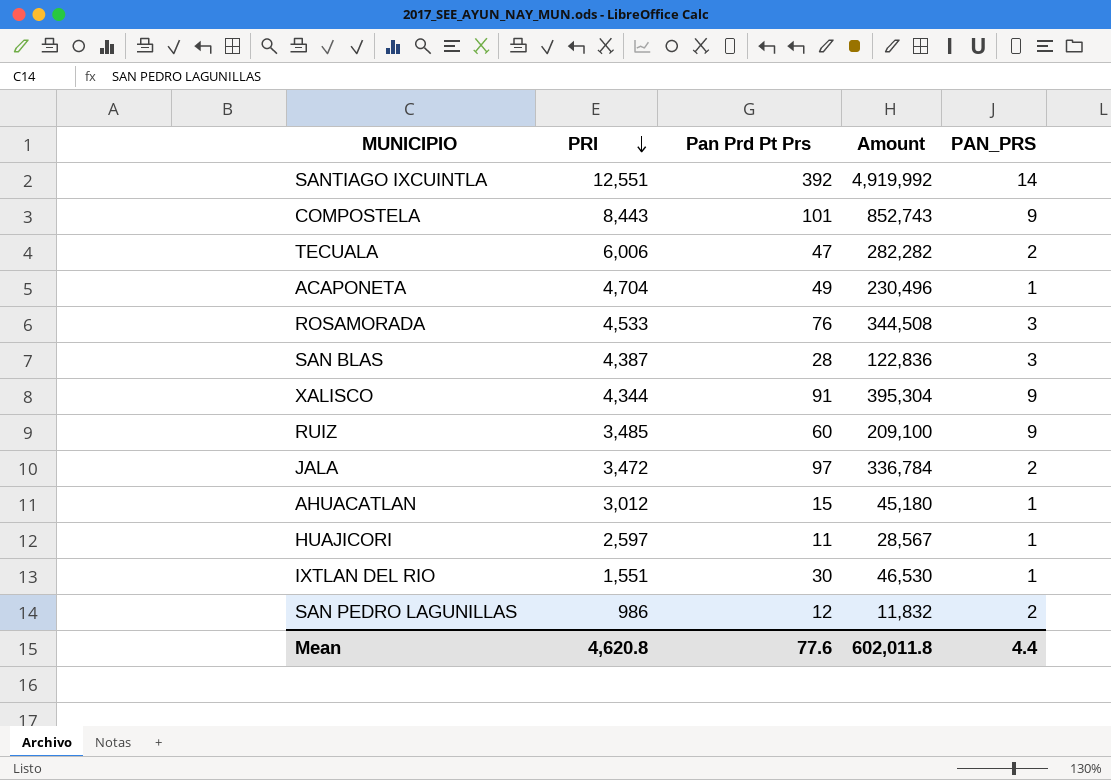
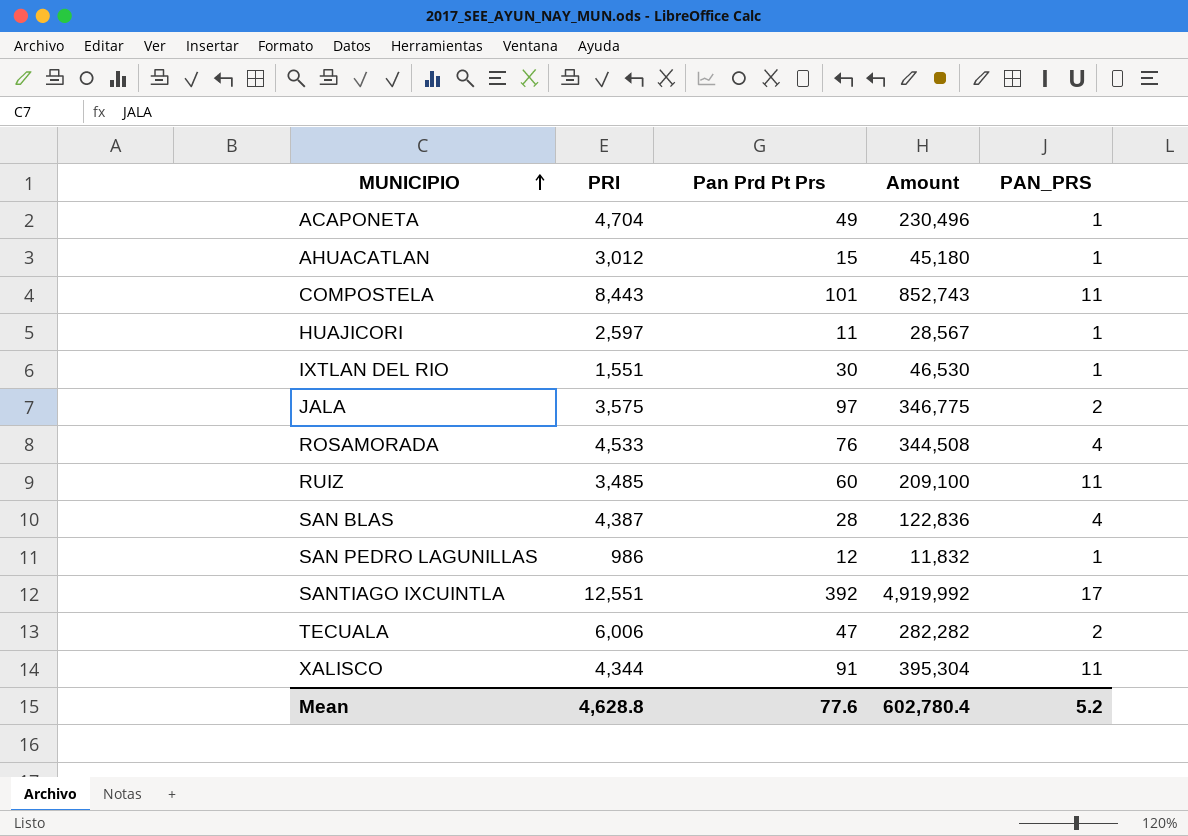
row order: PRI descending -> MUNICIPIO ascending
COMPOSTELA | PAN_PRS: 9 -> 11
JALA | PRI: 3,472 -> 3,575
JALA | Amount: 336,784 -> 346,775
ROSAMORADA | PAN_PRS: 3 -> 4
RUIZ | PAN_PRS: 9 -> 11
SAN BLAS | PAN_PRS: 3 -> 4
SAN PEDRO LAGUNILLAS | PAN_PRS: 2 -> 1
SANTIAGO IXCUINTLA | PAN_PRS: 14 -> 17
XALISCO | PAN_PRS: 9 -> 11
Mean | PRI: 4,620.8 -> 4,628.8
Mean | Amount: 602,011.8 -> 602,780.4
Mean | PAN_PRS: 4.4 -> 5.2

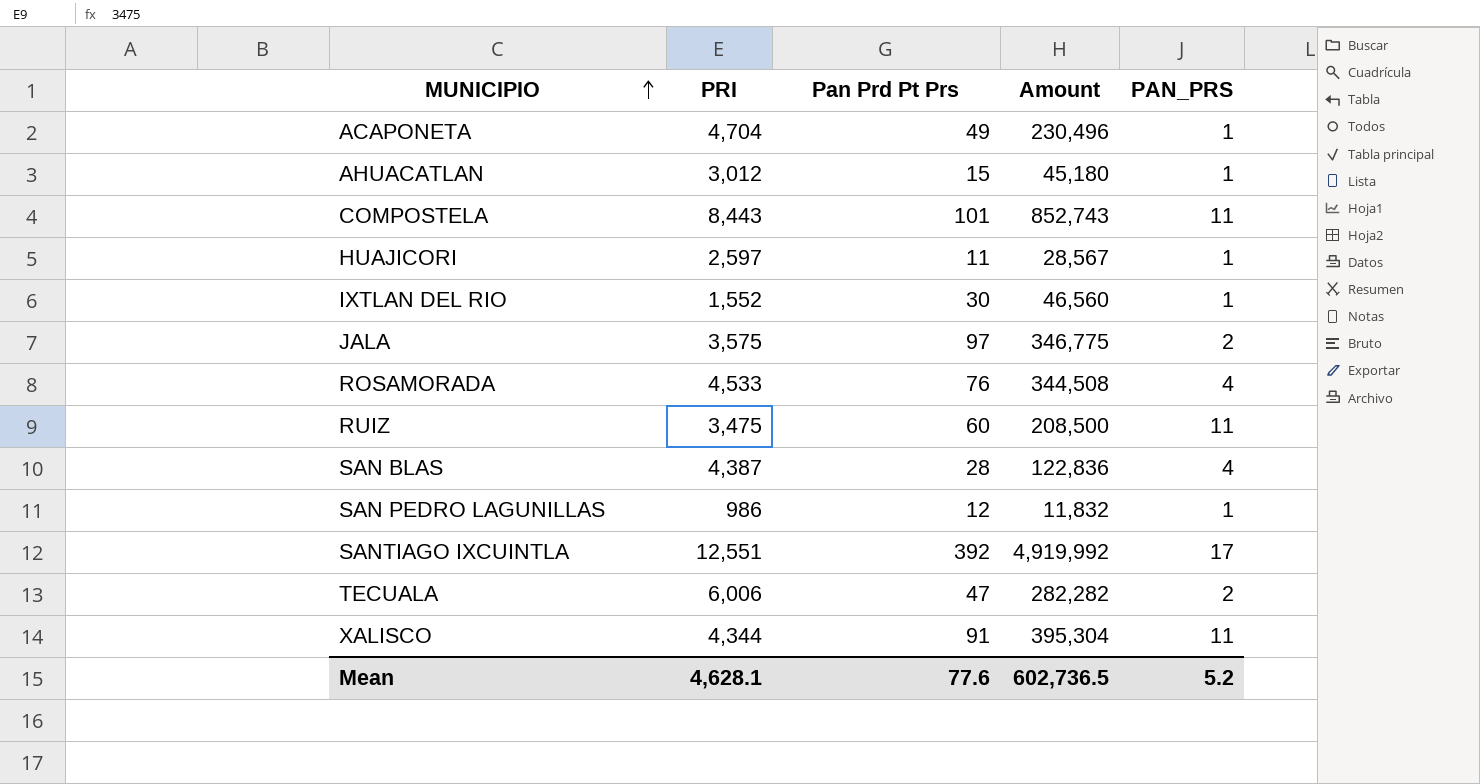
IXTLAN DEL RIO | PRI: 1,551 -> 1,552
IXTLAN DEL RIO | Amount: 46,530 -> 46,560
RUIZ | PRI: 3,485 -> 3,475
RUIZ | Amount: 209,100 -> 208,500
Mean | PRI: 4,628.8 -> 4,628.1
Mean | Amount: 602,780.4 -> 602,736.5

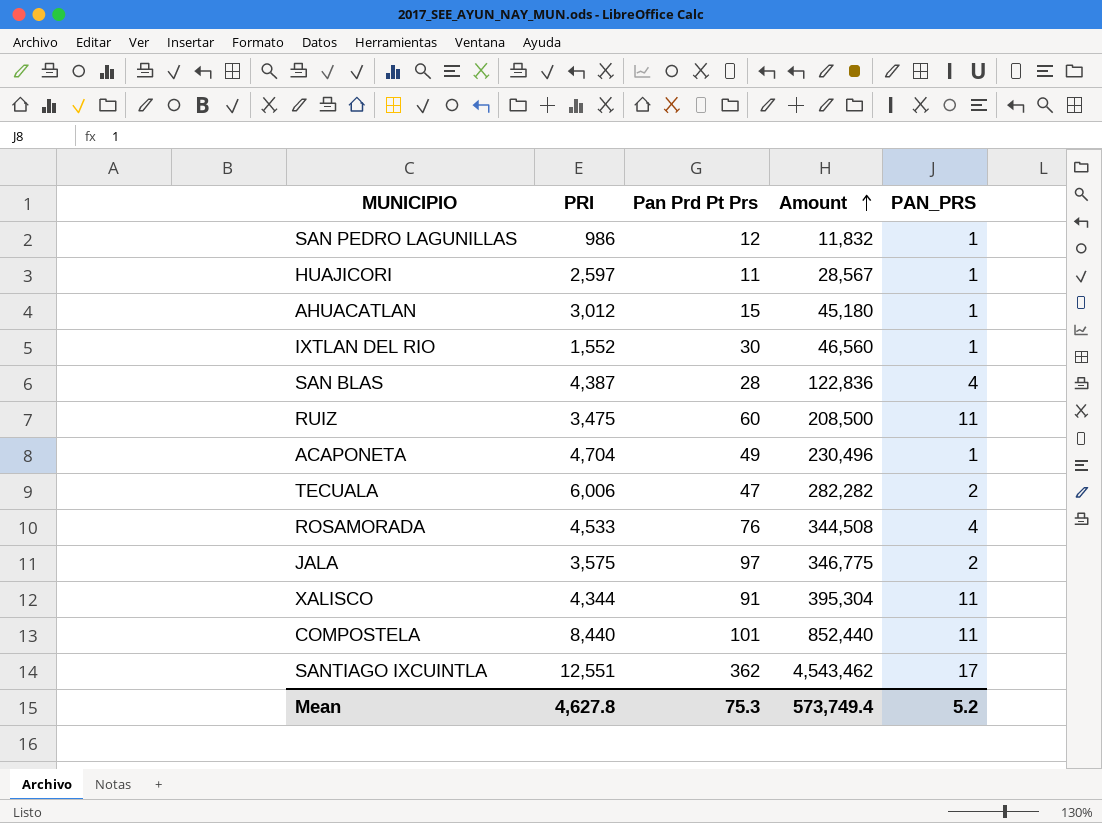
row order: MUNICIPIO ascending -> Amount ascending
COMPOSTELA | PRI: 8,443 -> 8,440
COMPOSTELA | Amount: 852,743 -> 852,440
SANTIAGO IXCUINTLA | Pan Prd Pt Prs: 392 -> 362
SANTIAGO IXCUINTLA | Amount: 4,919,992 -> 4,543,462
Mean | PRI: 4,628.1 -> 4,627.8
Mean | Pan Prd Pt Prs: 77.6 -> 75.3
Mean | Amount: 602,736.5 -> 573,749.4

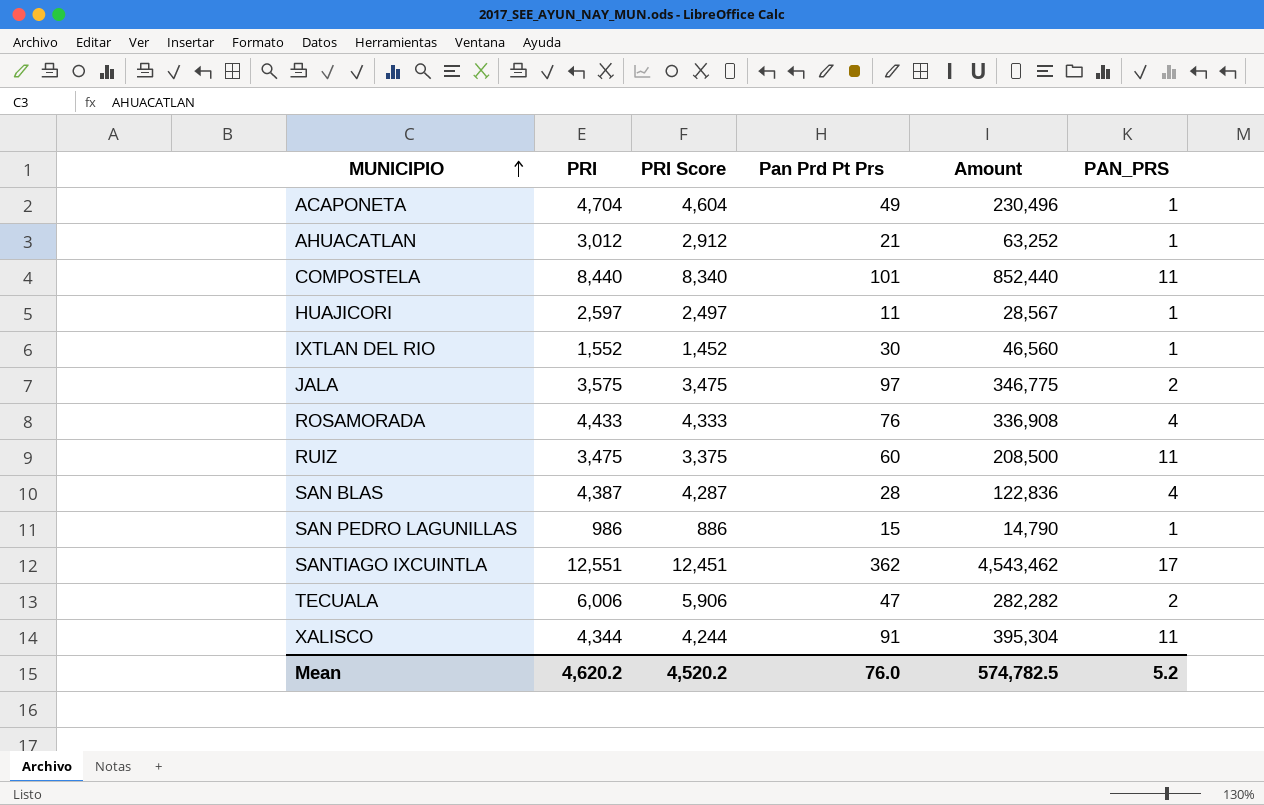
row order: Amount ascending -> MUNICIPIO ascending
column PRI Score | formula: none -> [PRI] - 100
AHUACATLAN | Pan Prd Pt Prs: 15 -> 21
AHUACATLAN | Amount: 45,180 -> 63,252
ROSAMORADA | PRI: 4,533 -> 4,433
ROSAMORADA | Amount: 344,508 -> 336,908
SAN PEDRO LAGUNILLAS | Pan Prd Pt Prs: 12 -> 15
SAN PEDRO LAGUNILLAS | Amount: 11,832 -> 14,790
Mean | PRI: 4,627.8 -> 4,620.2
Mean | Pan Prd Pt Prs: 75.3 -> 76.0
Mean | Amount: 573,749.4 -> 574,782.5

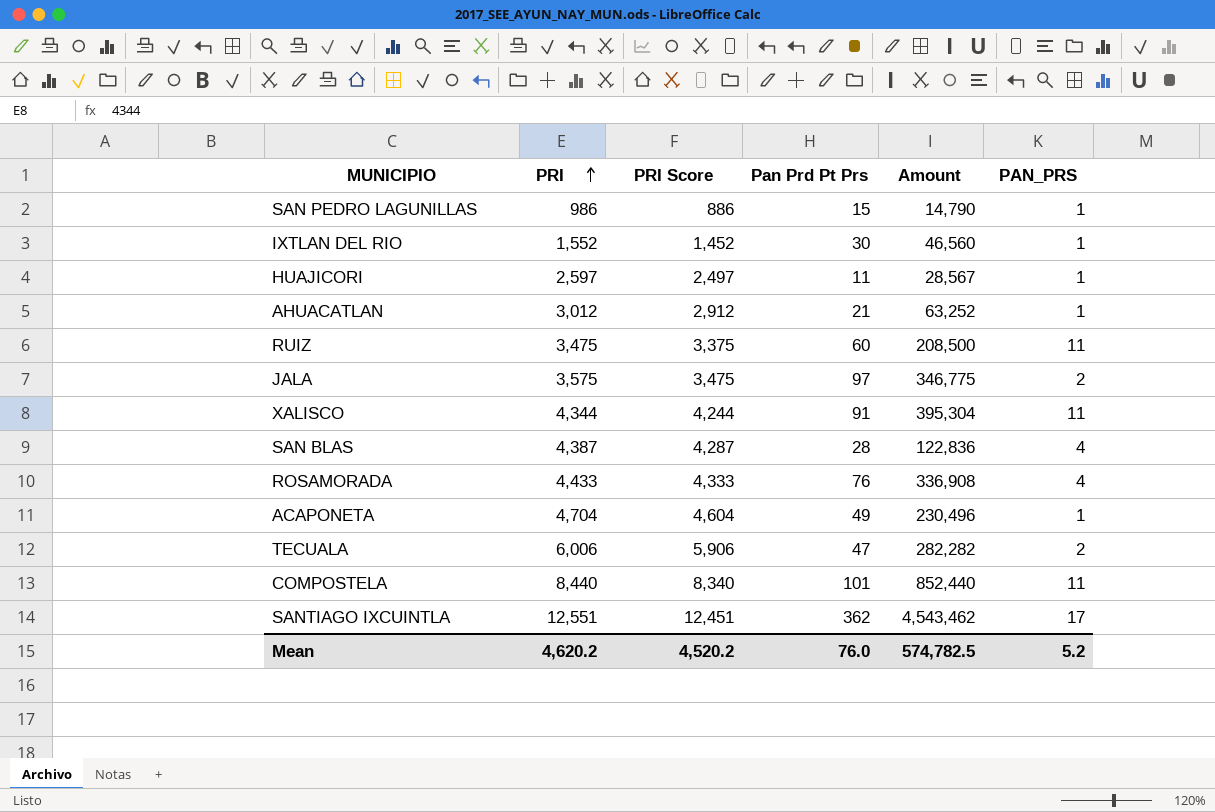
row order: MUNICIPIO ascending -> PRI ascending

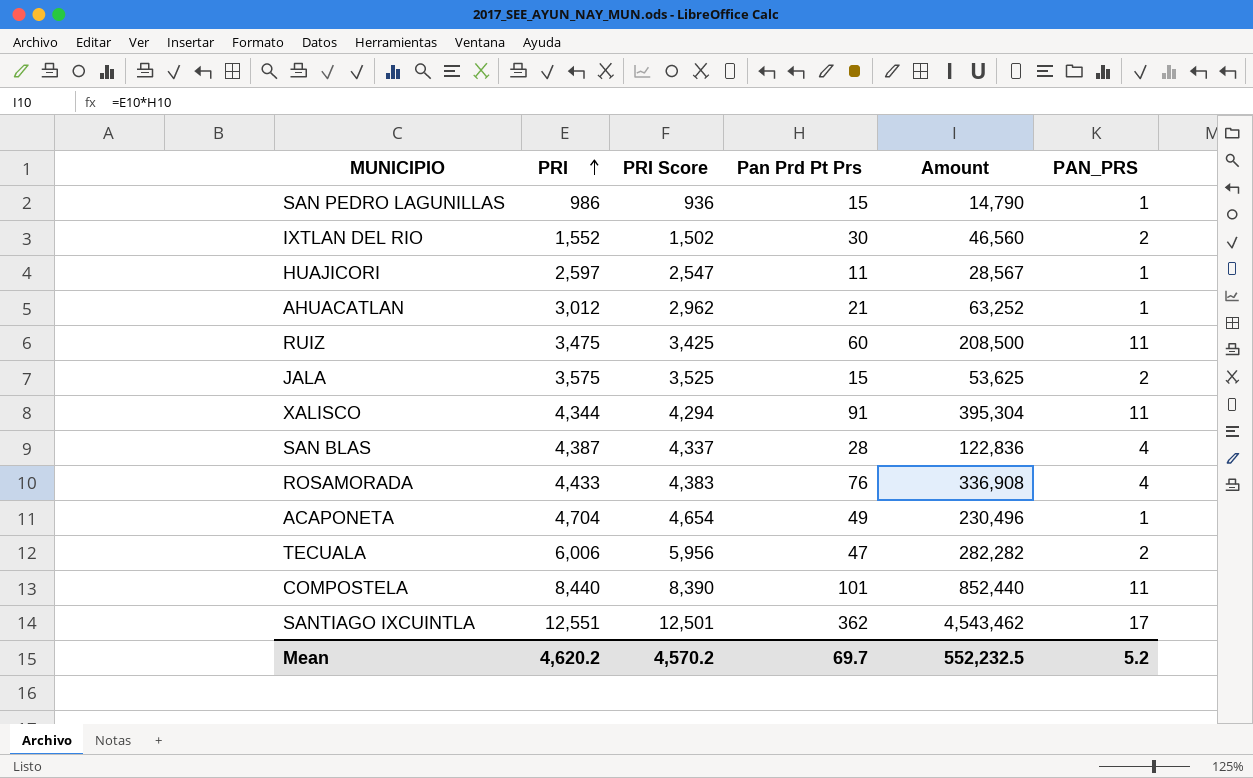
column PRI Score | formula: [PRI] - 100 -> [PRI] - 50
IXTLAN DEL RIO | PAN_PRS: 1 -> 2
JALA | Pan Prd Pt Prs: 97 -> 15
JALA | Amount: 346,775 -> 53,625
Mean | PRI Score: 4,520.2 -> 4,570.2
Mean | Pan Prd Pt Prs: 76.0 -> 69.7
Mean | Amount: 574,782.5 -> 552,232.5

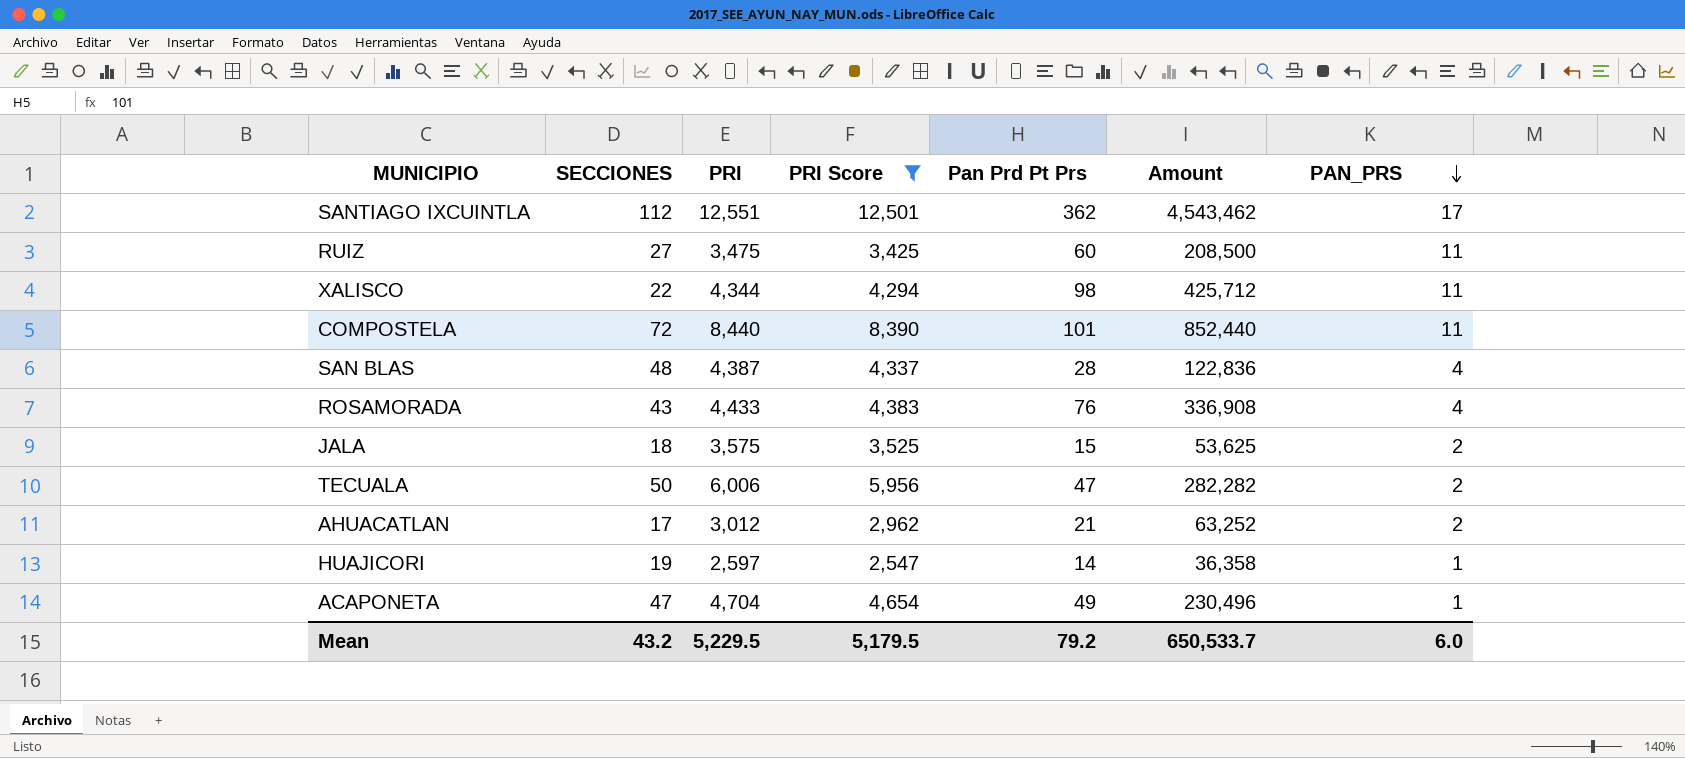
filter: none -> PRI Score >= 2,547
row order: PRI ascending -> PAN_PRS descending
column SECCIONES | position: none -> 2
XALISCO | Pan Prd Pt Prs: 91 -> 98
XALISCO | Amount: 395,304 -> 425,712
AHUACATLAN | PAN_PRS: 1 -> 2
HUAJICORI | Pan Prd Pt Prs: 11 -> 14
HUAJICORI | Amount: 28,567 -> 36,358
Mean | PRI: 4,620.2 -> 5,229.5
Mean | PRI Score: 4,570.2 -> 5,179.5
Mean | Pan Prd Pt Prs: 69.7 -> 79.2
Mean | Amount: 552,232.5 -> 650,533.7
Mean | PAN_PRS: 5.2 -> 6.0

